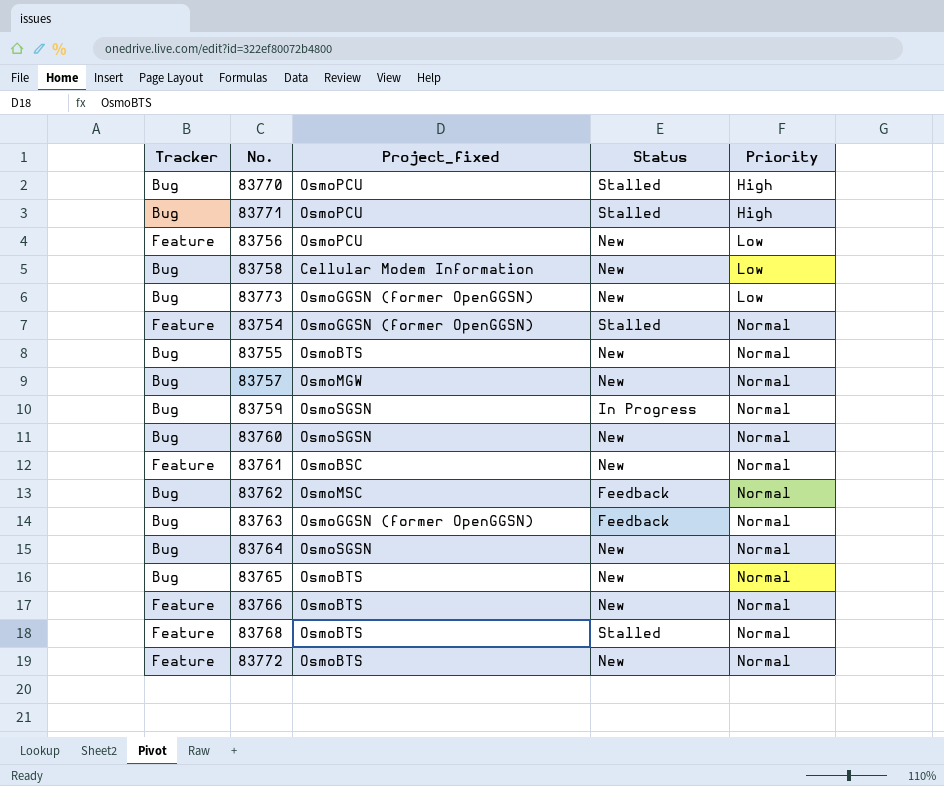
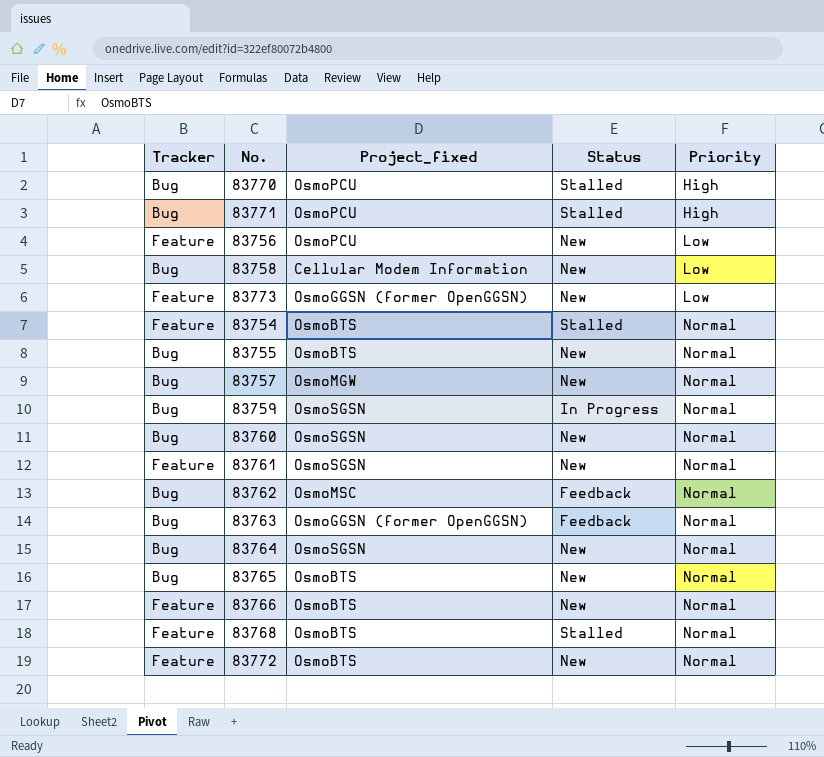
83773 | Tracker: Bug -> Feature
83754 | Project_fixed: OsmoGGSN (former OpenGGSN) -> OsmoBTS
83761 | Project_fixed: OsmoBSC -> OsmoSGSN

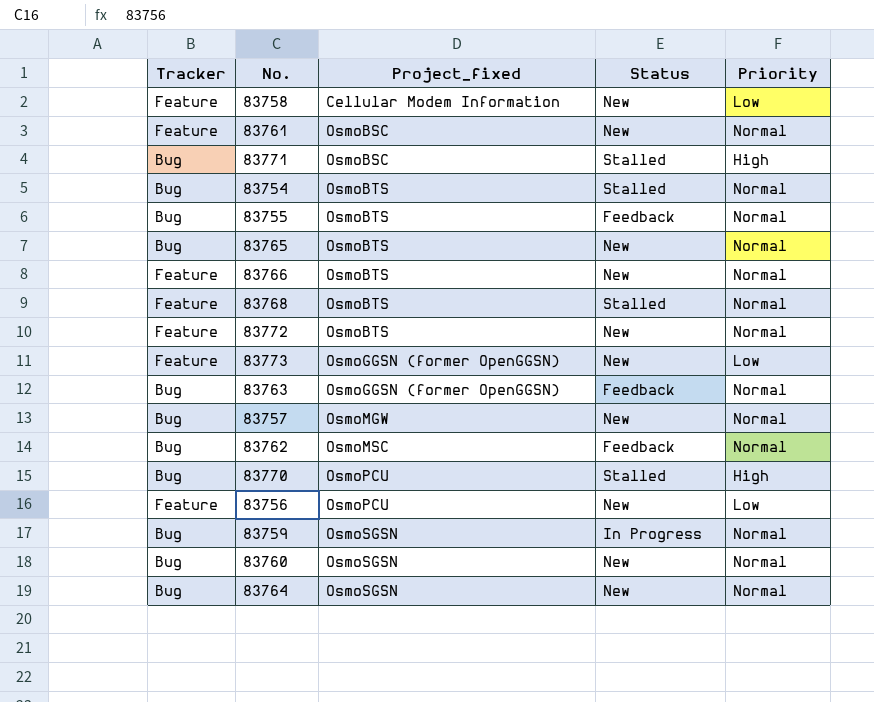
row order: Priority ascending -> Project_fixed ascending
83758 | Tracker: Bug -> Feature
83761 | Project_fixed: OsmoSGSN -> OsmoBSC
83771 | Project_fixed: OsmoPCU -> OsmoBSC
83754 | Tracker: Feature -> Bug
83755 | Status: New -> Feedback

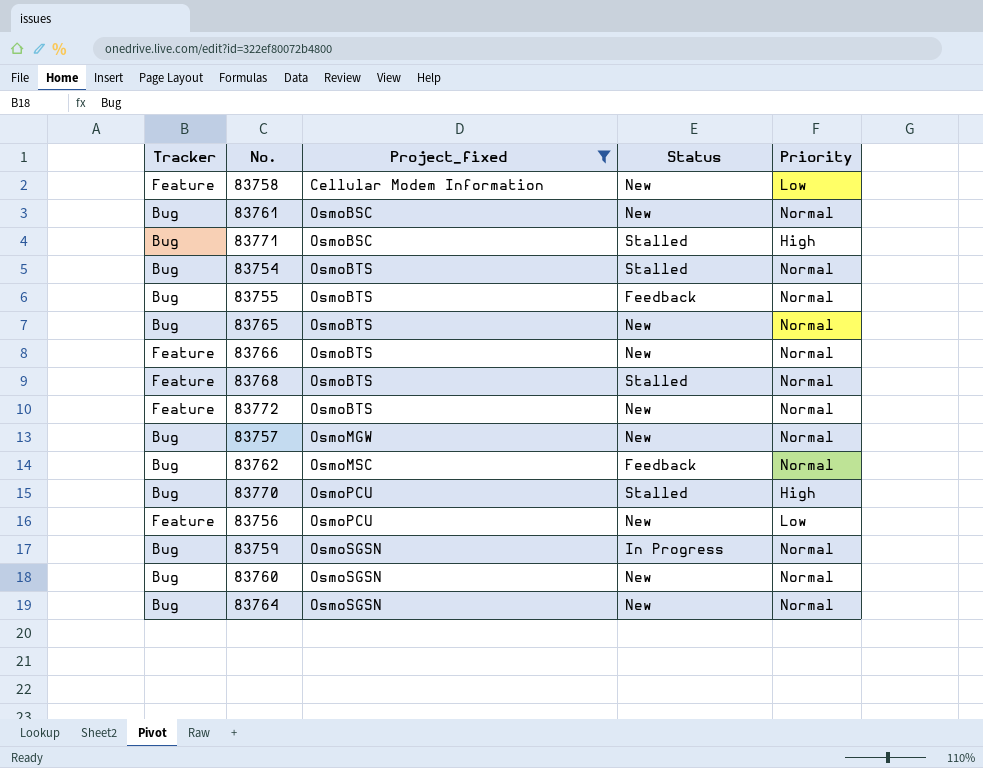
filter: none -> Project_fixed != OsmoGGSN (former OpenGGSN)
83761 | Tracker: Feature -> Bug

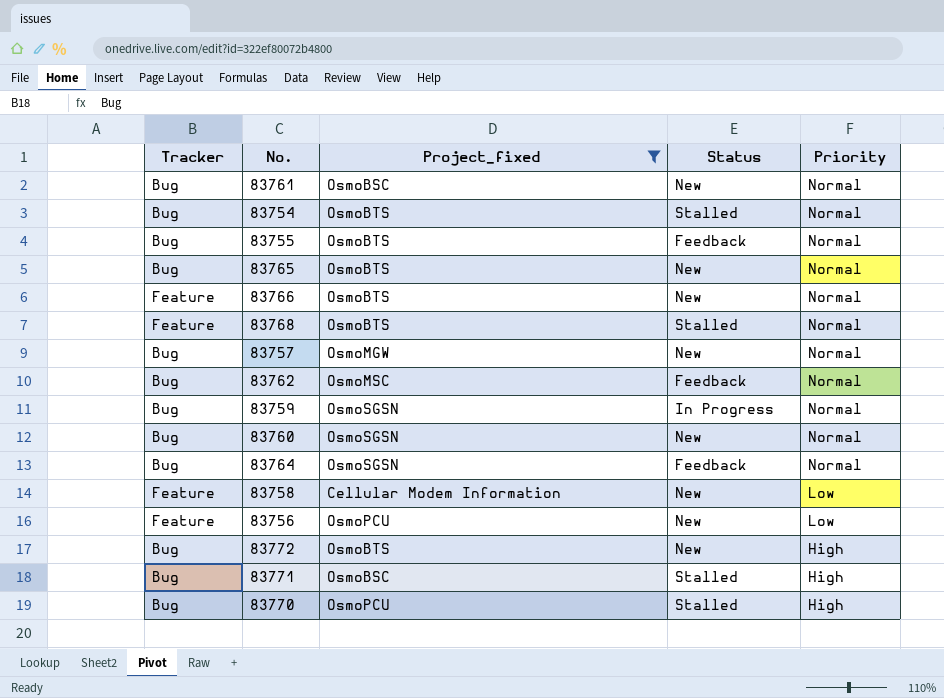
row order: Project_fixed ascending -> Priority descending
83764 | Status: New -> Feedback
83772 | Tracker: Feature -> Bug
83772 | Priority: Normal -> High

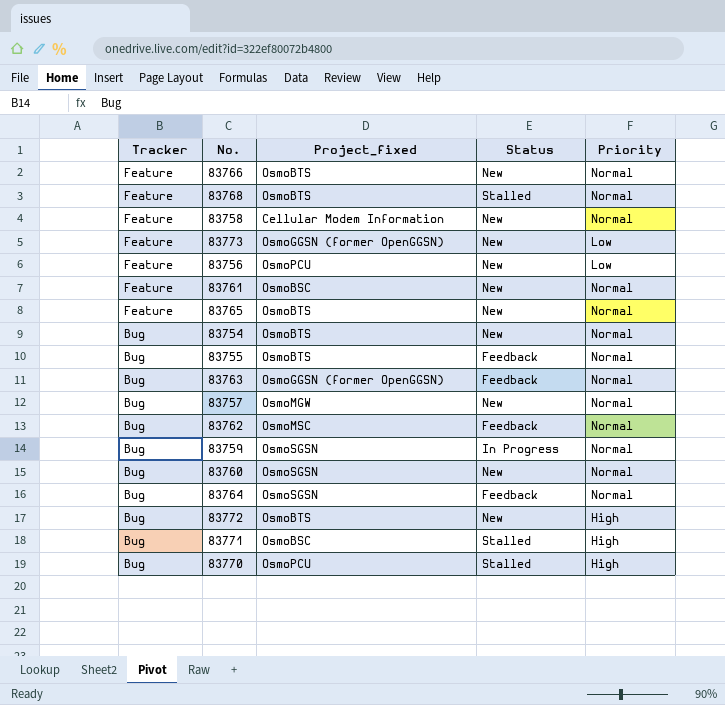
filter: Project_fixed != OsmoGGSN (former OpenGGSN) -> none
row order: Priority descending -> Tracker descending
83758 | Priority: Low -> Normal
83761 | Tracker: Bug -> Feature
83765 | Tracker: Bug -> Feature
83754 | Status: Stalled -> New

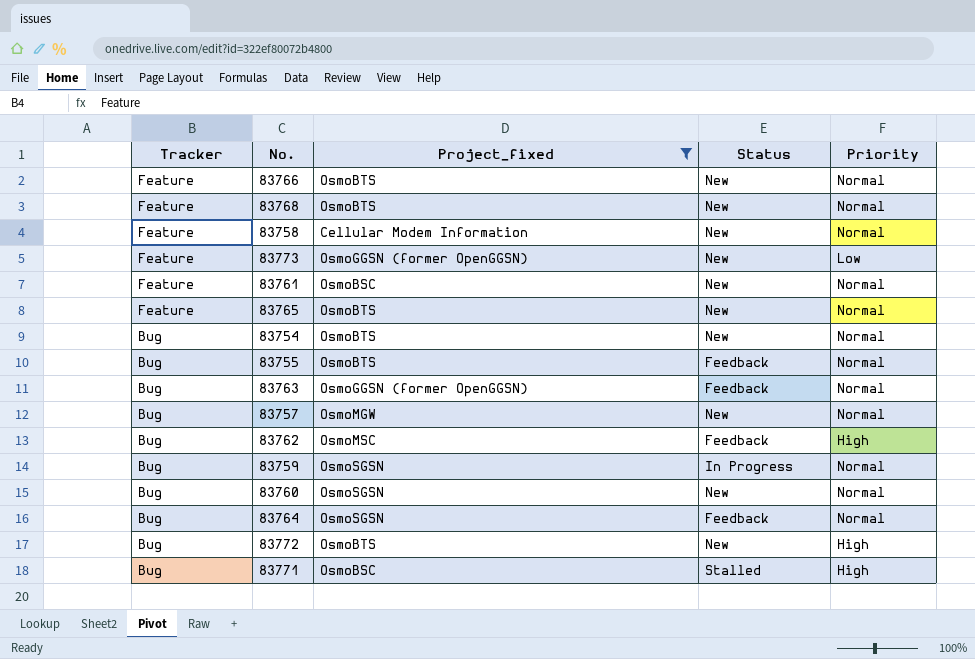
filter: none -> Project_fixed != OsmoPCU
83768 | Status: Stalled -> New
83762 | Priority: Normal -> High

